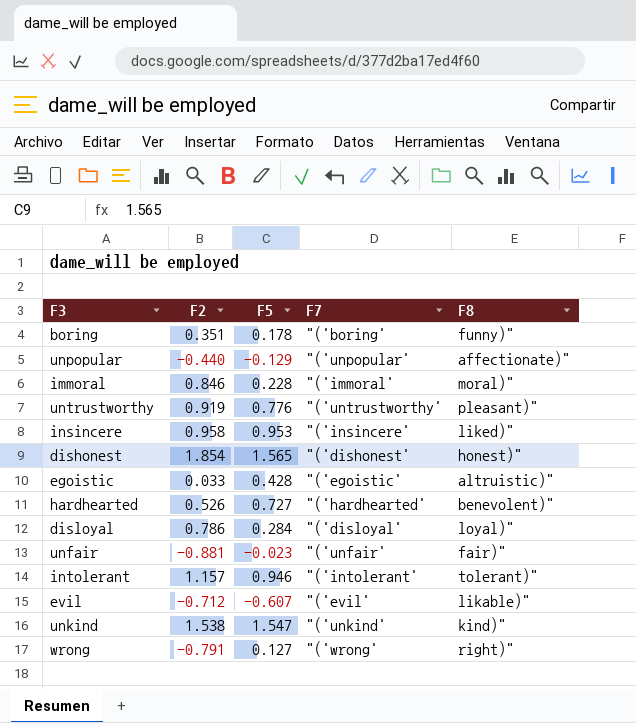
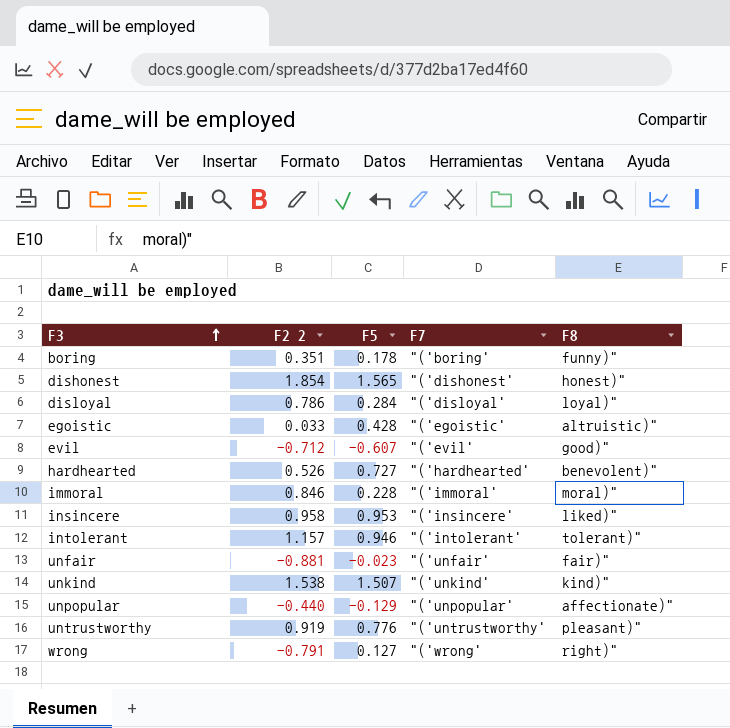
row order: none -> F3 ascending
column name: F2 -> F2 2
evil | F8: likable)" -> good)"
unkind | F5: 1.547 -> 1.507

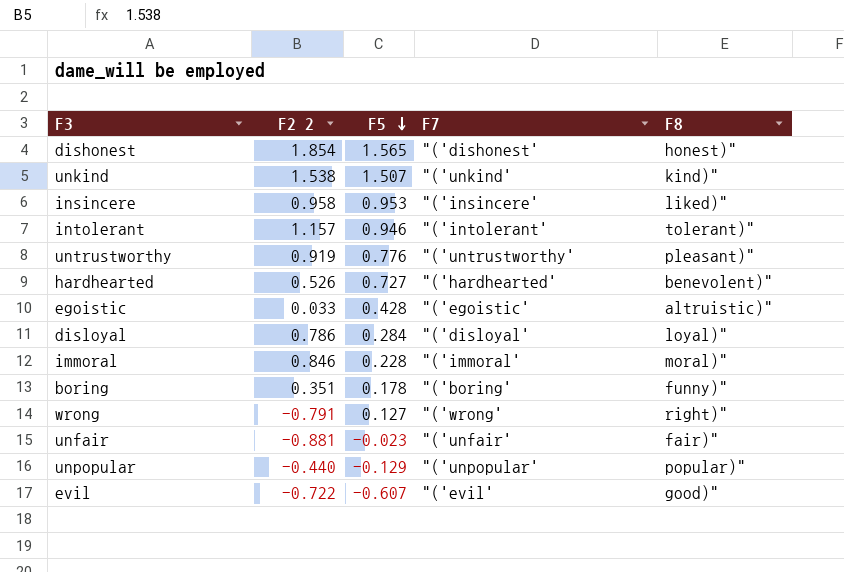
row order: F3 ascending -> F5 descending
unpopular | F8: affectionate)" -> popular)"
evil | F2 2: -0.712 -> -0.722

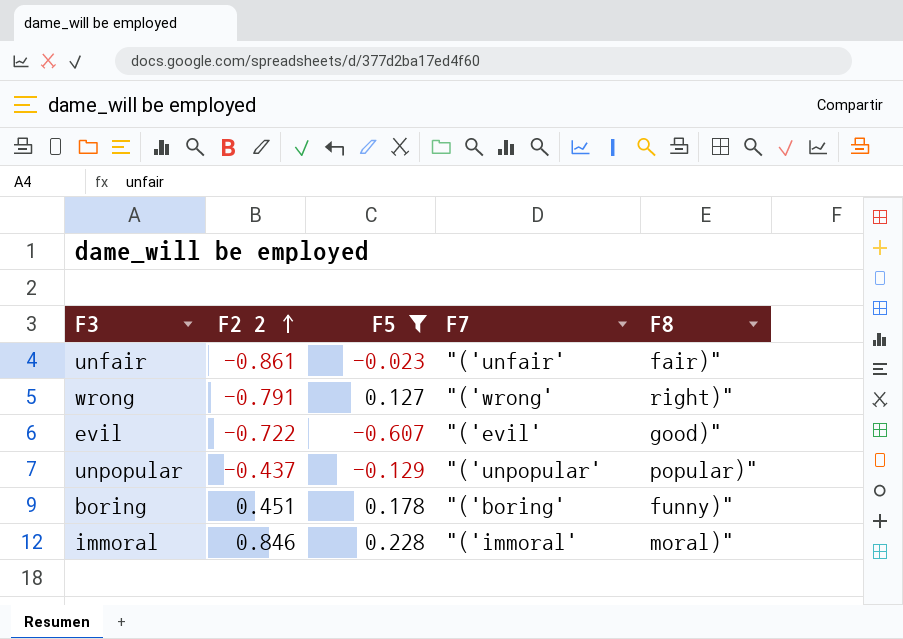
filter: none -> F5 <= 0.228
row order: F5 descending -> F2 2 ascending
unfair | F2 2: -0.881 -> -0.861
unpopular | F2 2: -0.440 -> -0.437
boring | F2 2: 0.351 -> 0.451

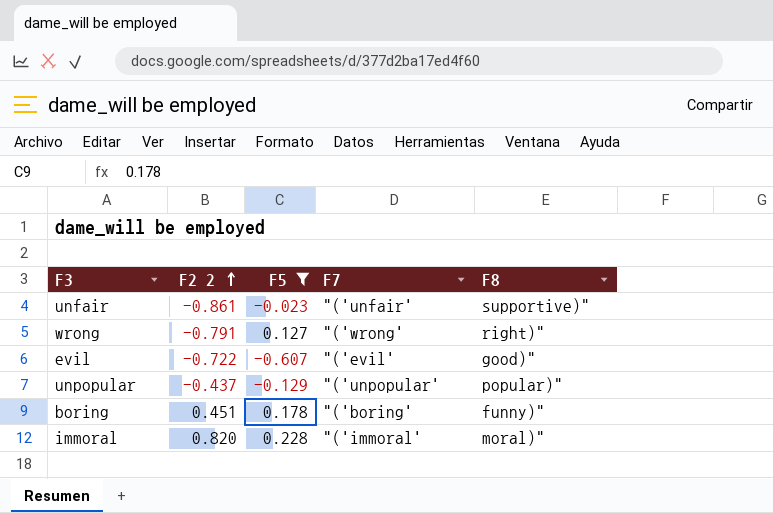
unfair | F8: fair)" -> supportive)"
immoral | F2 2: 0.846 -> 0.820

